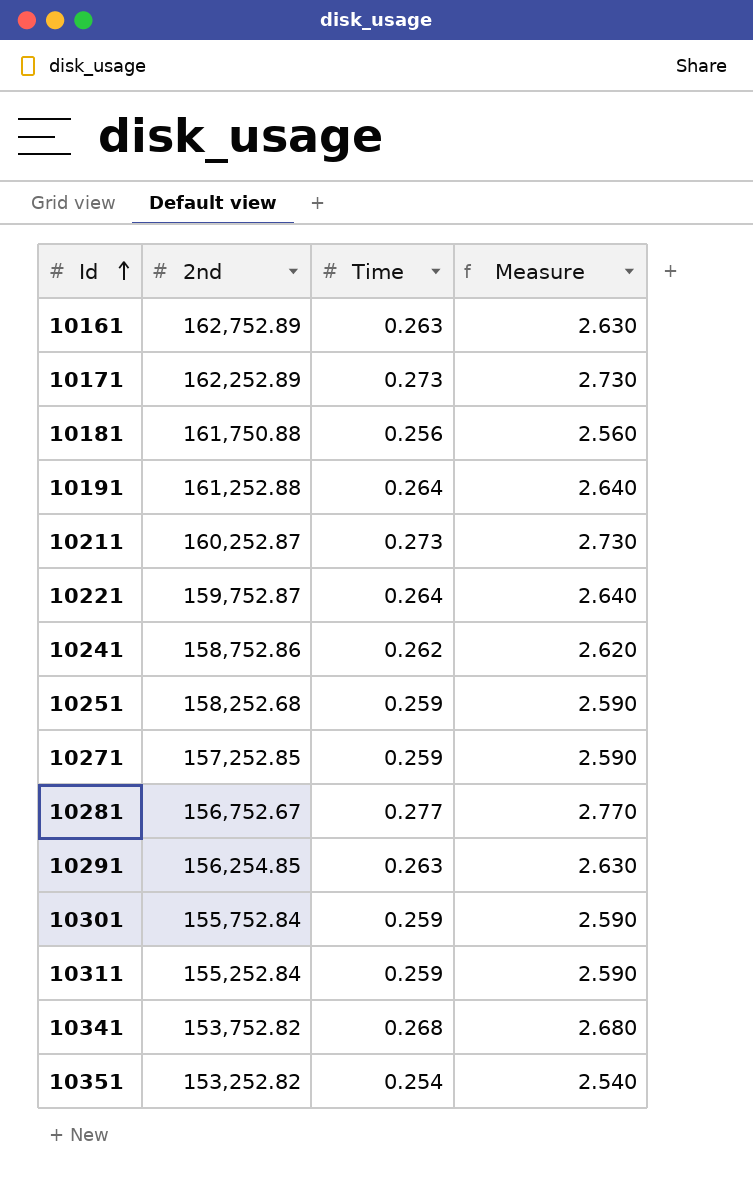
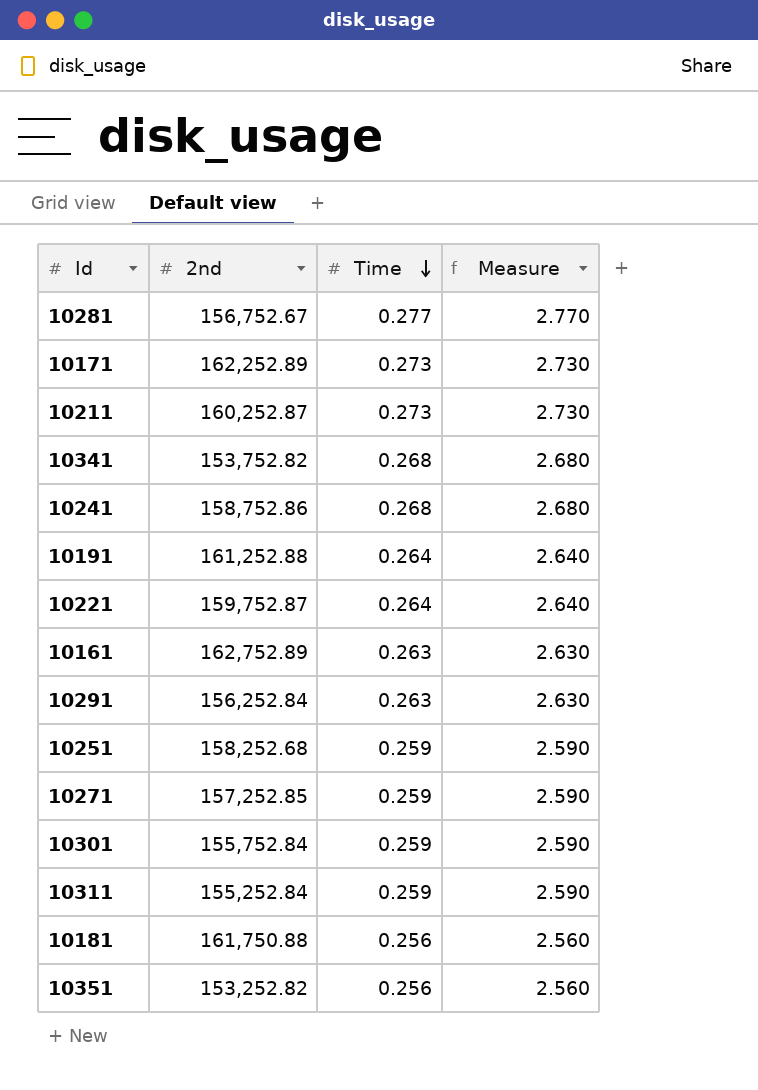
row order: Id ascending -> Time descending
10241 | Time: 0.262 -> 0.268
10241 | Measure: 2.620 -> 2.680
10291 | 2nd: 156,254.85 -> 156,252.84
10351 | Time: 0.254 -> 0.256
10351 | Measure: 2.540 -> 2.560

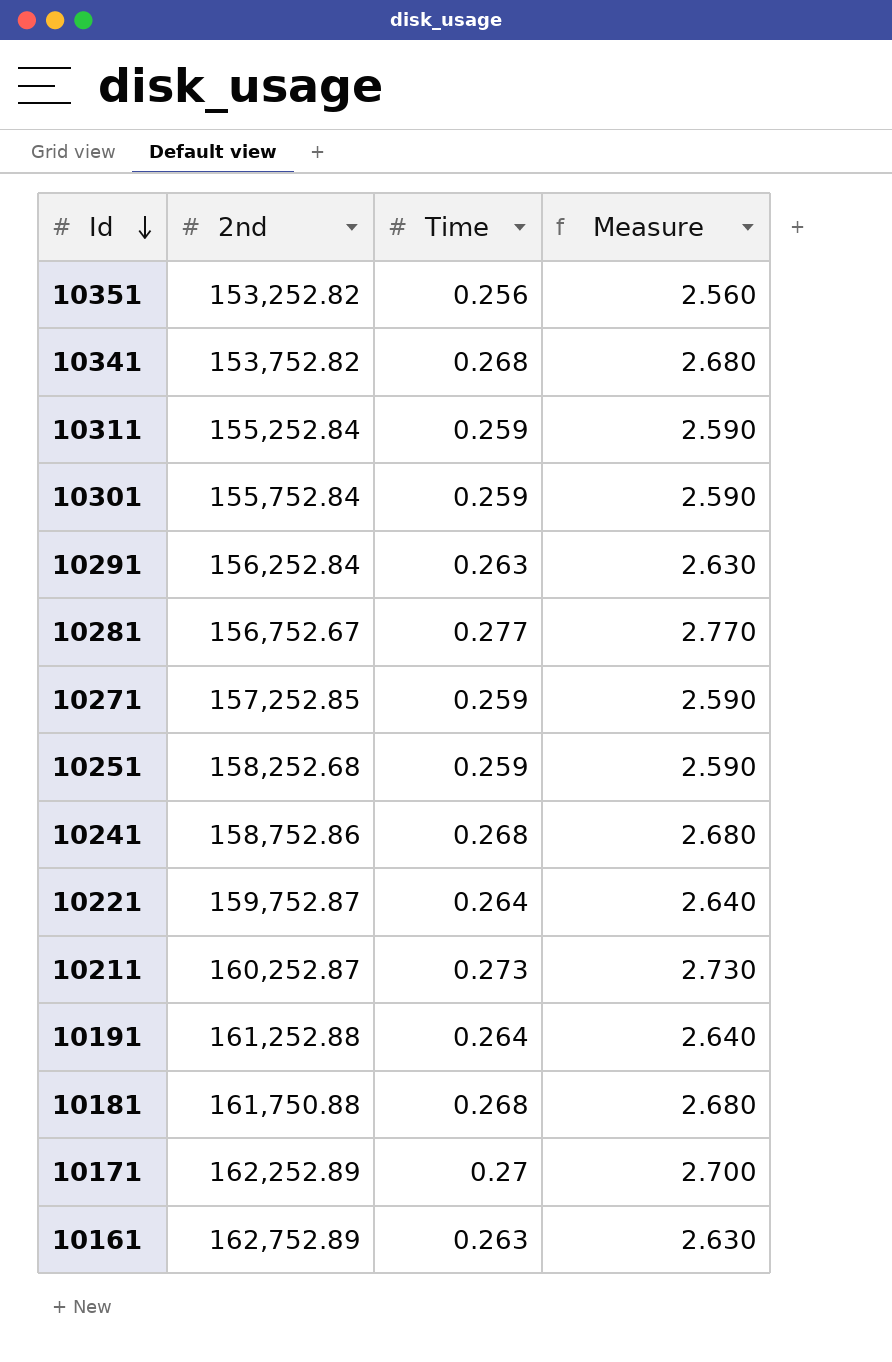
row order: Time descending -> Id descending
10181 | Time: 0.256 -> 0.268
10181 | Measure: 2.560 -> 2.680
10171 | Time: 0.273 -> 0.27
10171 | Measure: 2.730 -> 2.700

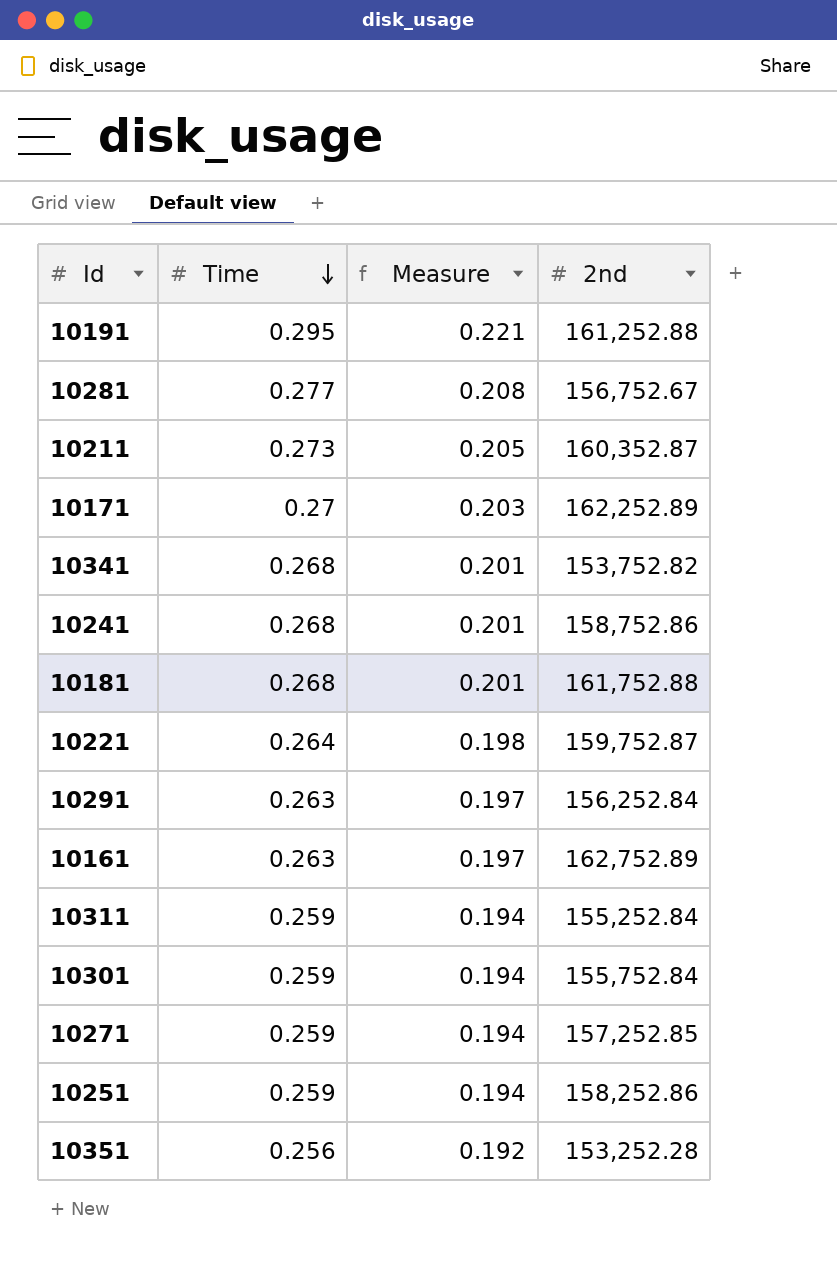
row order: Id descending -> Time descending
column Measure | formula: [Time] * 10 -> [Time] * 0.75
column 2nd | position: 2 -> 4
10191 | Time: 0.264 -> 0.295
10211 | 2nd: 160,252.87 -> 160,352.87
10181 | 2nd: 161,750.88 -> 161,752.88
10251 | 2nd: 158,252.68 -> 158,252.86
10351 | 2nd: 153,252.82 -> 153,252.28

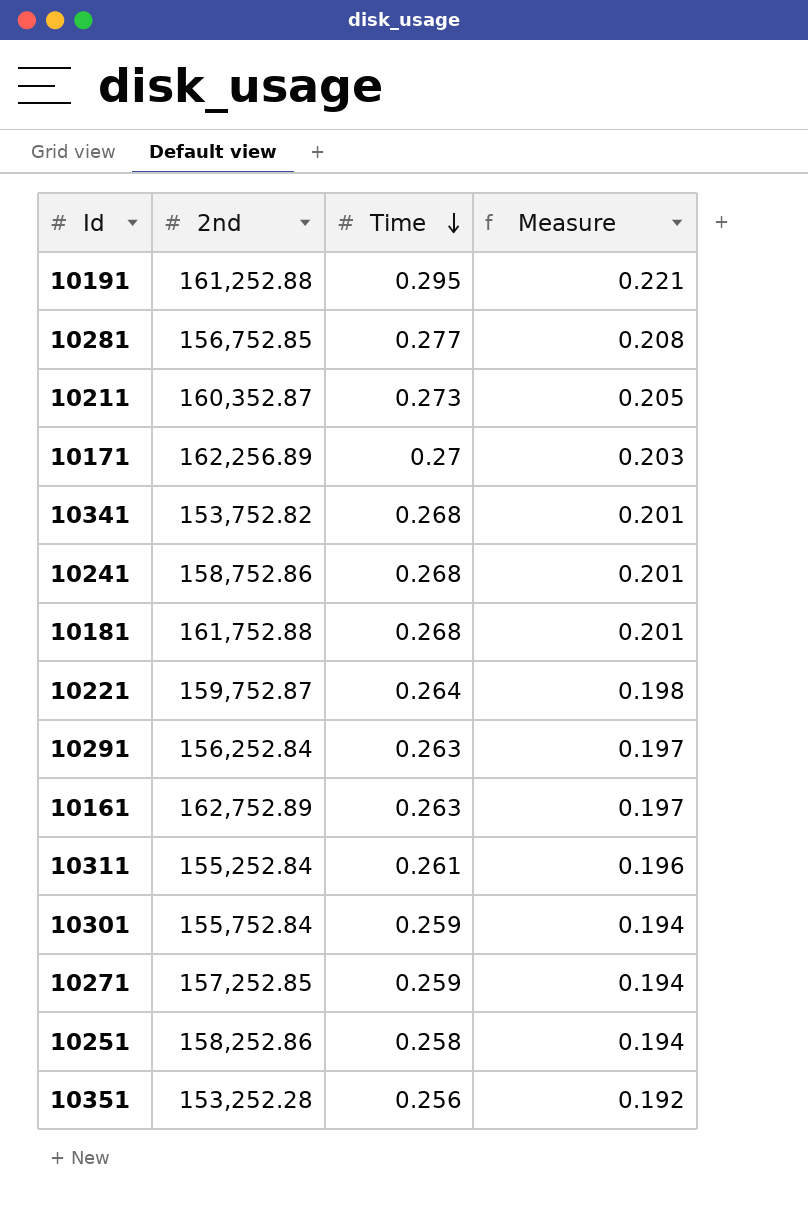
column 2nd | position: 4 -> 2
10281 | 2nd: 156,752.67 -> 156,752.85
10171 | 2nd: 162,252.89 -> 162,256.89
10311 | Time: 0.259 -> 0.261
10311 | Measure: 0.194 -> 0.196
10251 | Time: 0.259 -> 0.258

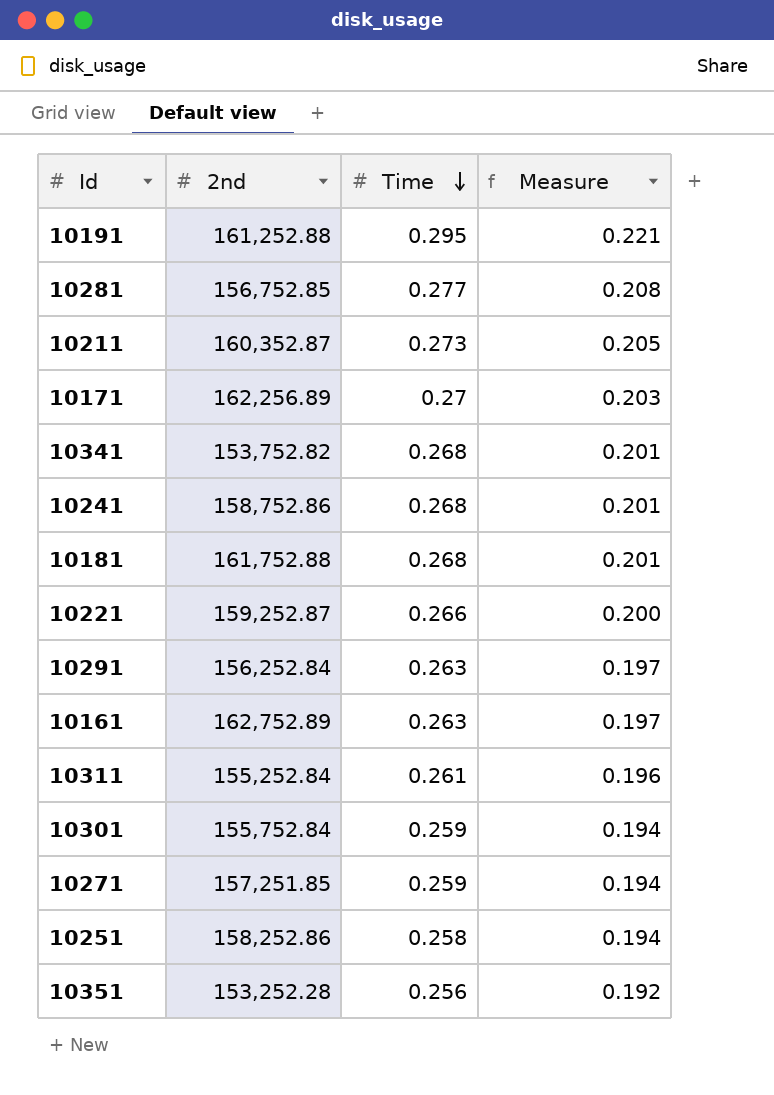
10221 | 2nd: 159,752.87 -> 159,252.87
10221 | Time: 0.264 -> 0.266
10221 | Measure: 0.198 -> 0.200
10271 | 2nd: 157,252.85 -> 157,251.85

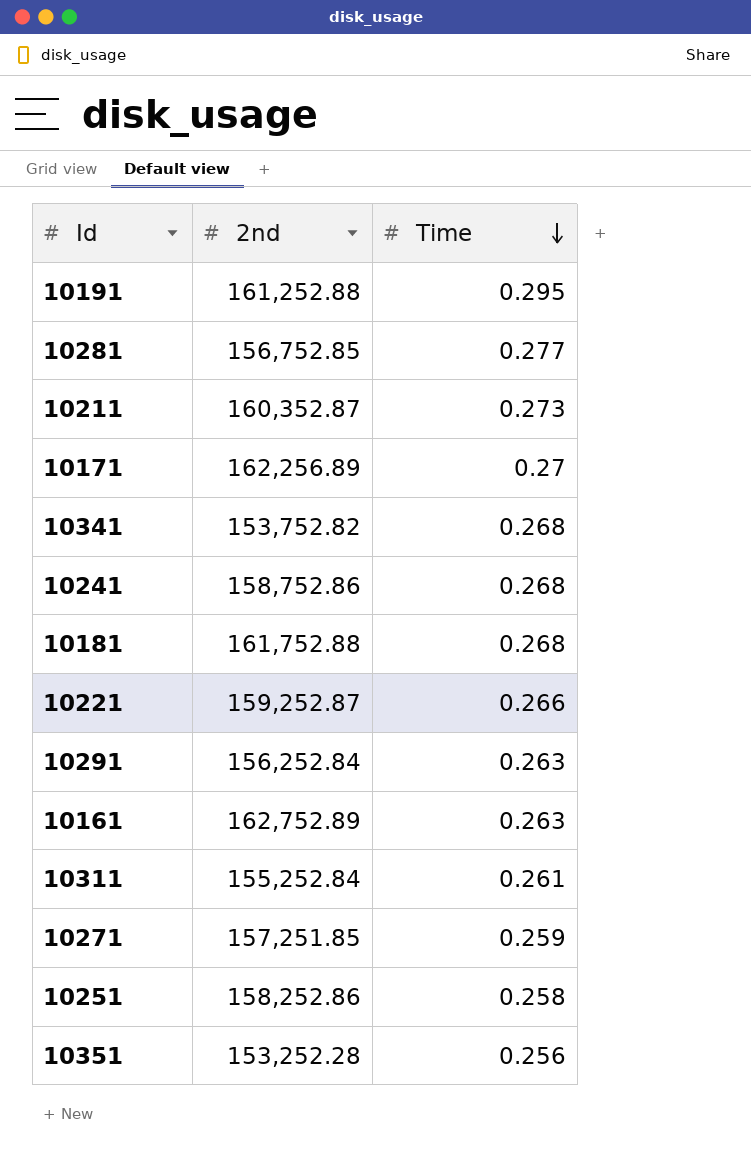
column Measure | formula: [Time] * 0.75 -> none
row 10301: 155,752.84 | 0.259 | 0.194 -> none

